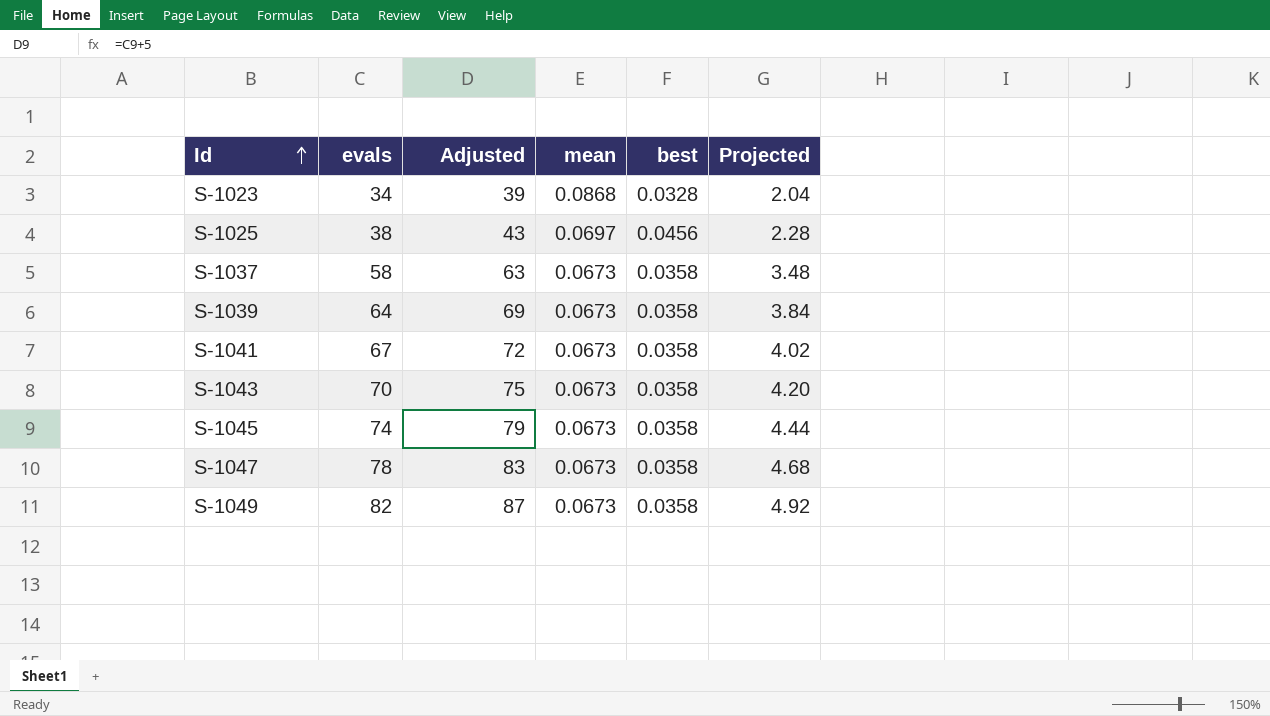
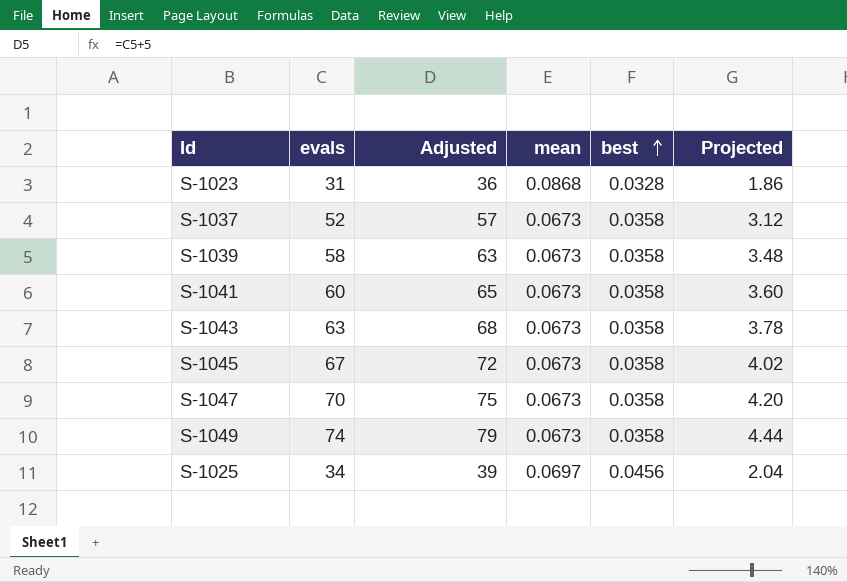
row order: Id ascending -> best ascending
S-1023 | evals: 34 -> 31
S-1023 | Adjusted: 39 -> 36
S-1023 | Projected: 2.04 -> 1.86
S-1037 | evals: 58 -> 52
S-1037 | Adjusted: 63 -> 57
S-1037 | Projected: 3.48 -> 3.12
S-1039 | evals: 64 -> 58
S-1039 | Adjusted: 69 -> 63
S-1039 | Projected: 3.84 -> 3.48
S-1041 | evals: 67 -> 60
S-1041 | Adjusted: 72 -> 65
S-1041 | Projected: 4.02 -> 3.60
S-1043 | evals: 70 -> 63
S-1043 | Adjusted: 75 -> 68
S-1043 | Projected: 4.20 -> 3.78
S-1045 | evals: 74 -> 67
S-1045 | Adjusted: 79 -> 72
S-1045 | Projected: 4.44 -> 4.02
S-1047 | evals: 78 -> 70
S-1047 | Adjusted: 83 -> 75
S-1047 | Projected: 4.68 -> 4.20
S-1049 | evals: 82 -> 74
S-1049 | Adjusted: 87 -> 79
S-1049 | Projected: 4.92 -> 4.44
S-1025 | evals: 38 -> 34
S-1025 | Adjusted: 43 -> 39
S-1025 | Projected: 2.28 -> 2.04

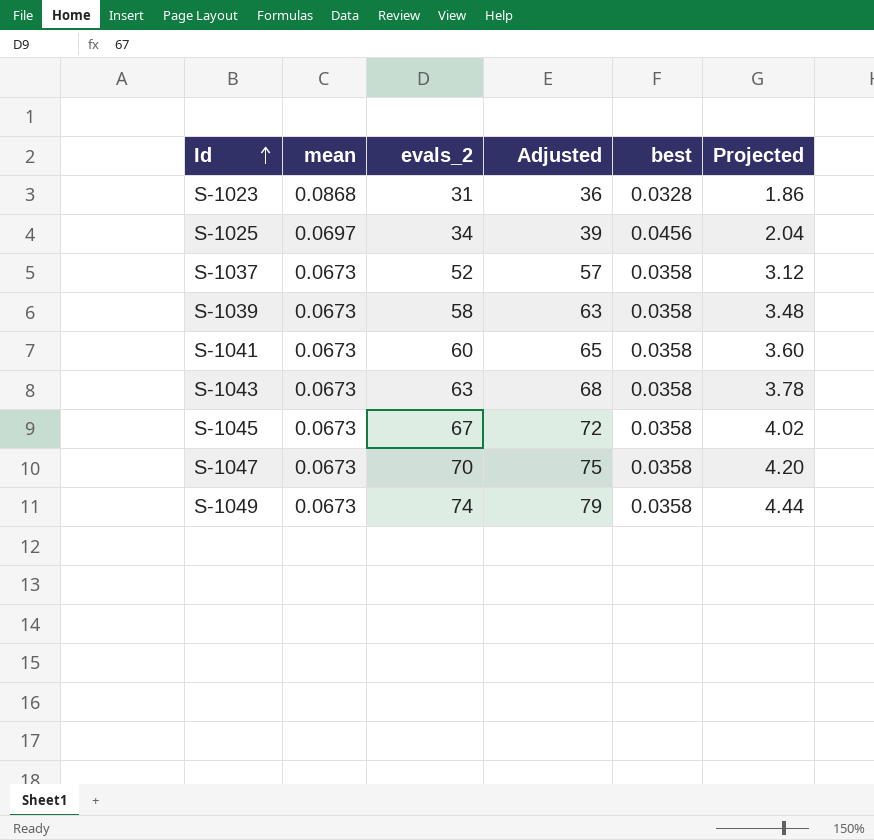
row order: best ascending -> Id ascending
column mean | position: 4 -> 2
column name: evals -> evals_2

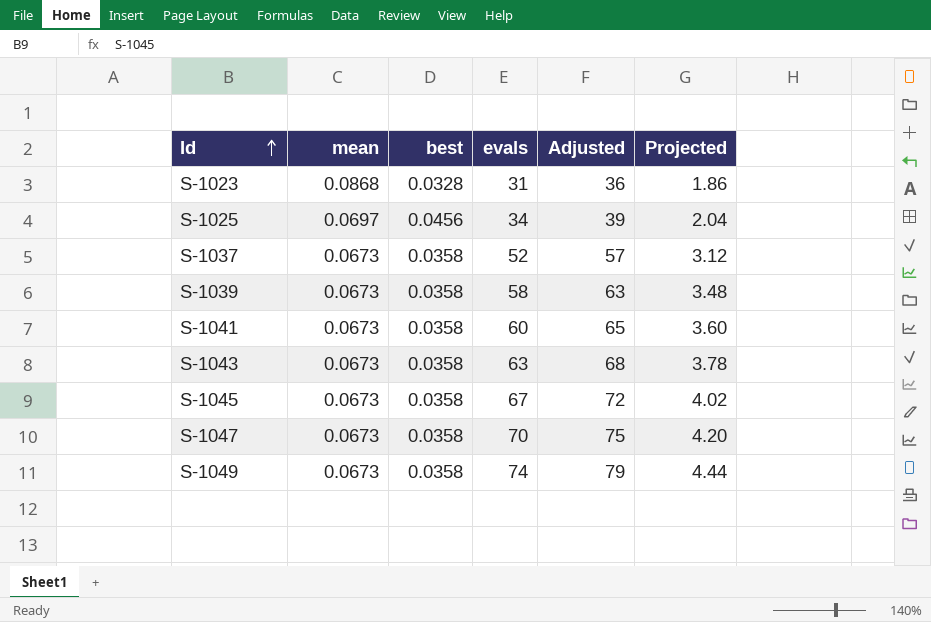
column best | position: 5 -> 3
column name: evals_2 -> evals

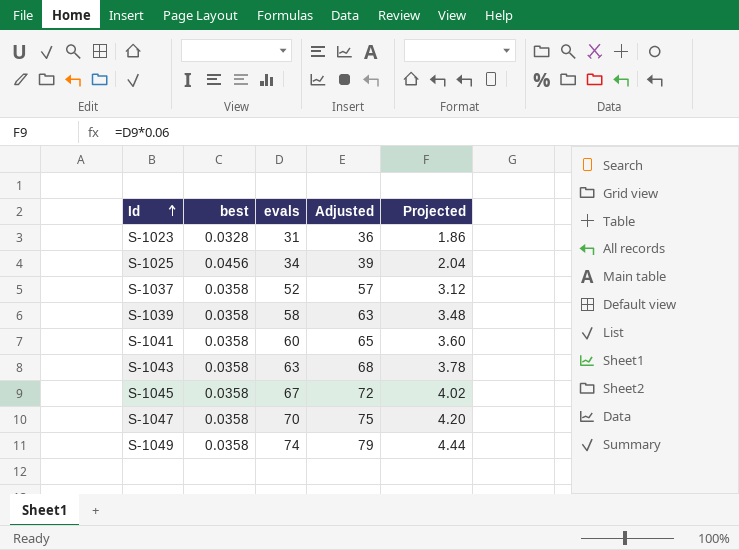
column mean | position: 2 -> none

